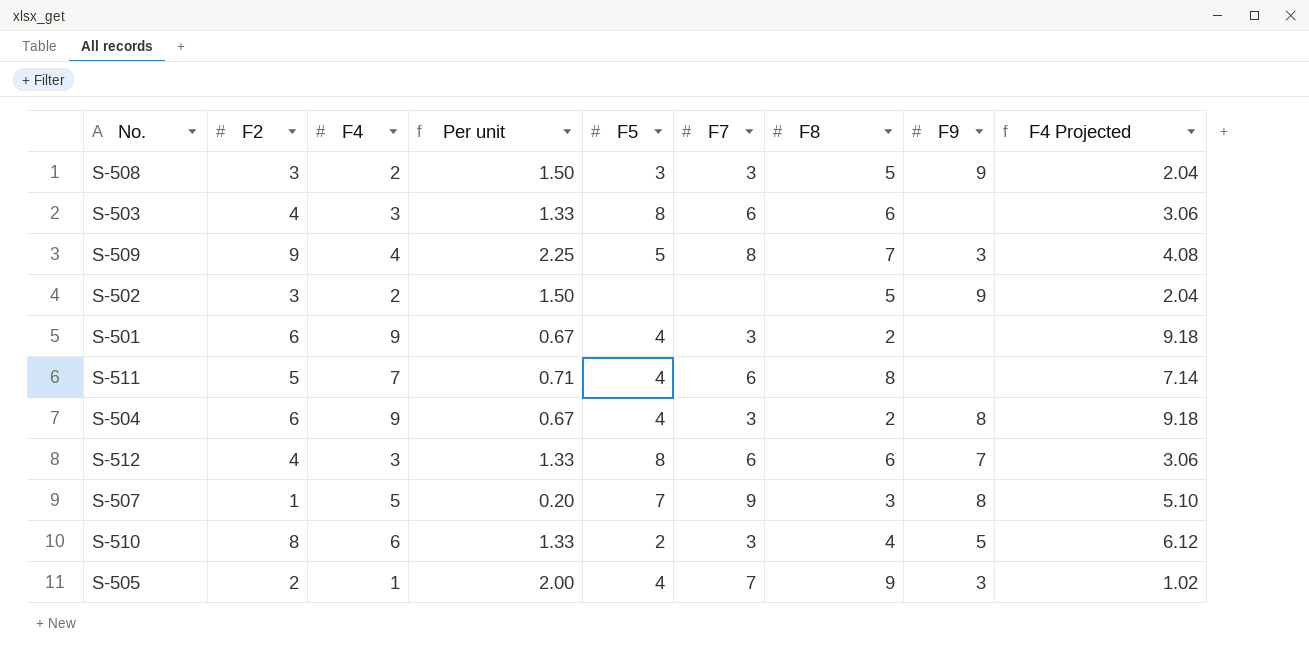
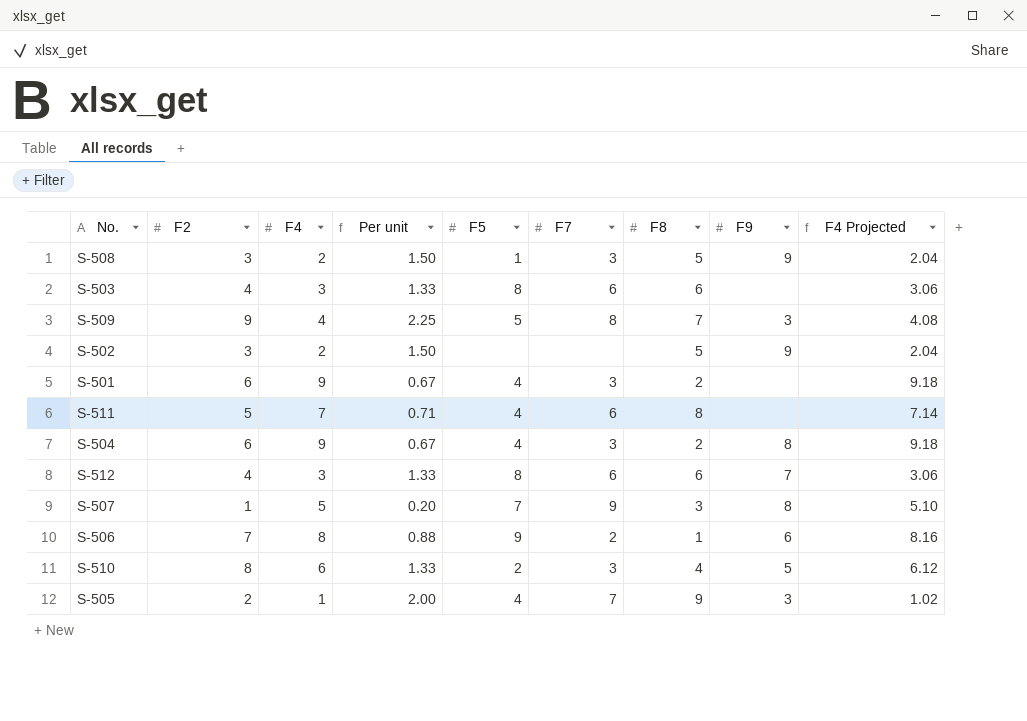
S-508 | F5: 3 -> 1
row S-506: none -> 7 | 8 | 0.88 | 9 | 2 | 1 | 6 | 8.16

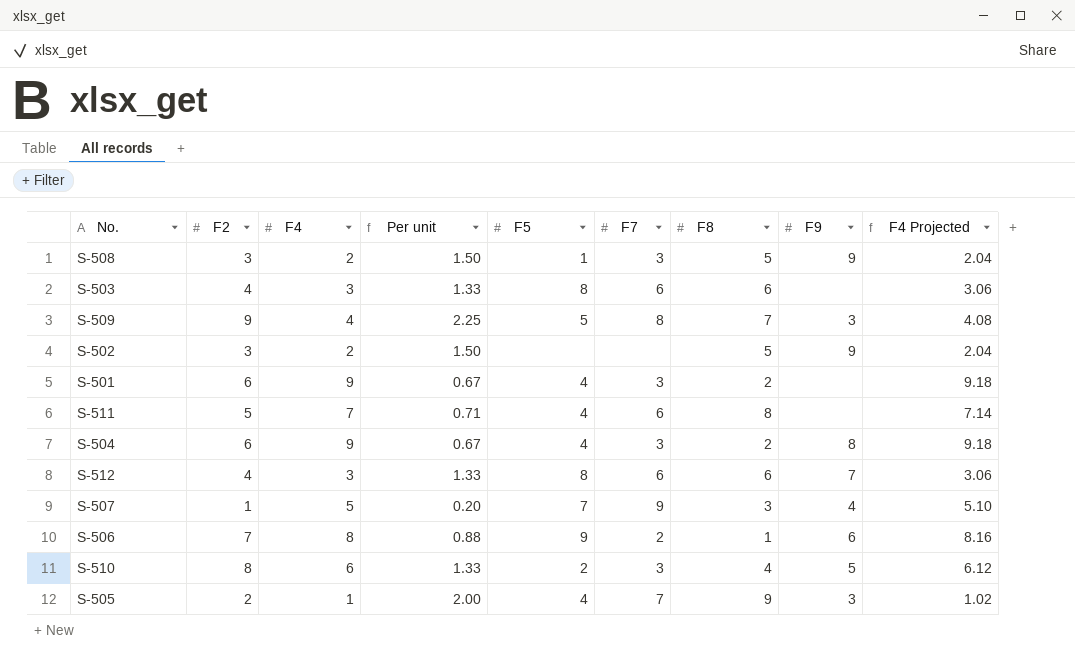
S-507 | F9: 8 -> 4

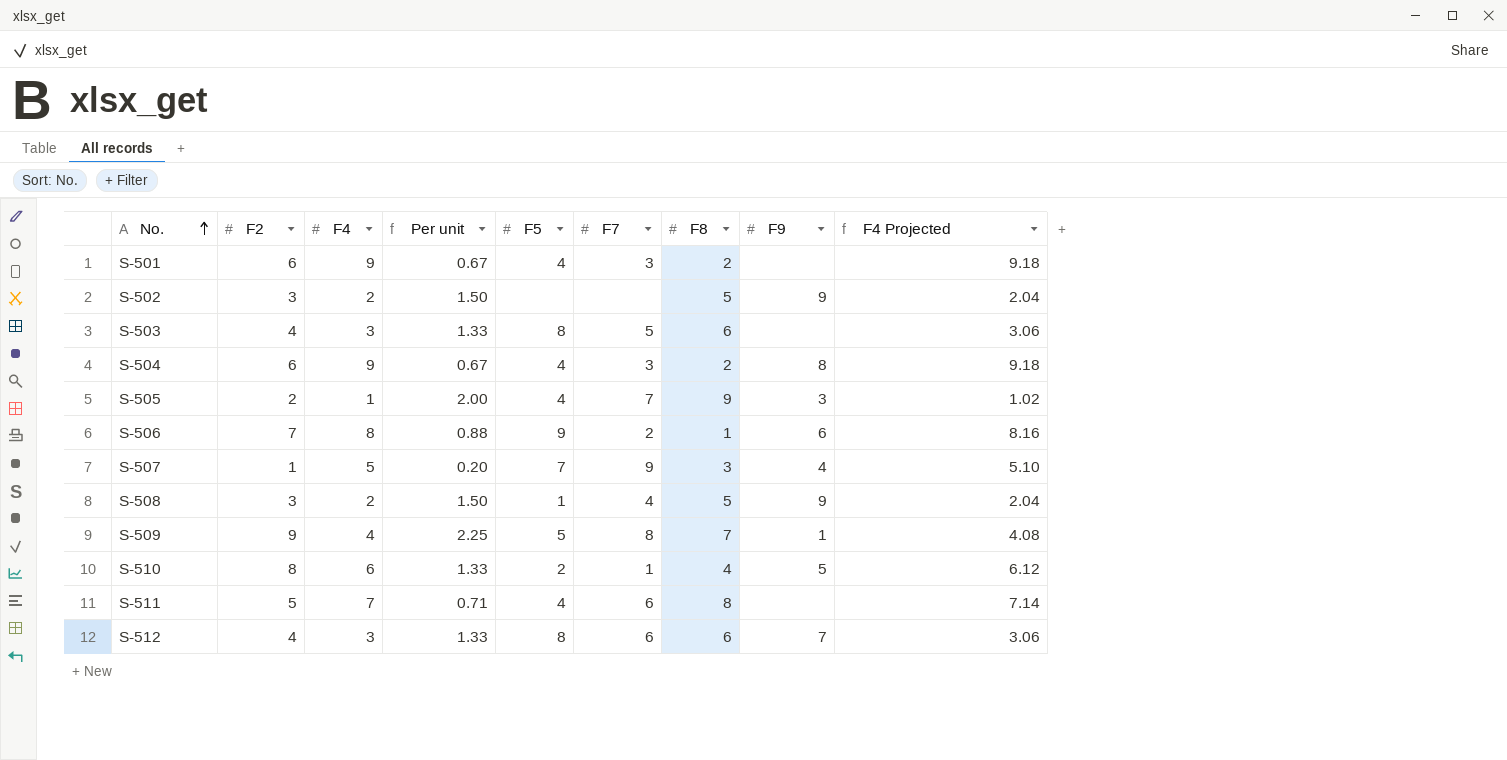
row order: none -> No. ascending
S-503 | F7: 6 -> 5
S-508 | F7: 3 -> 4
S-509 | F9: 3 -> 1
S-510 | F7: 3 -> 1

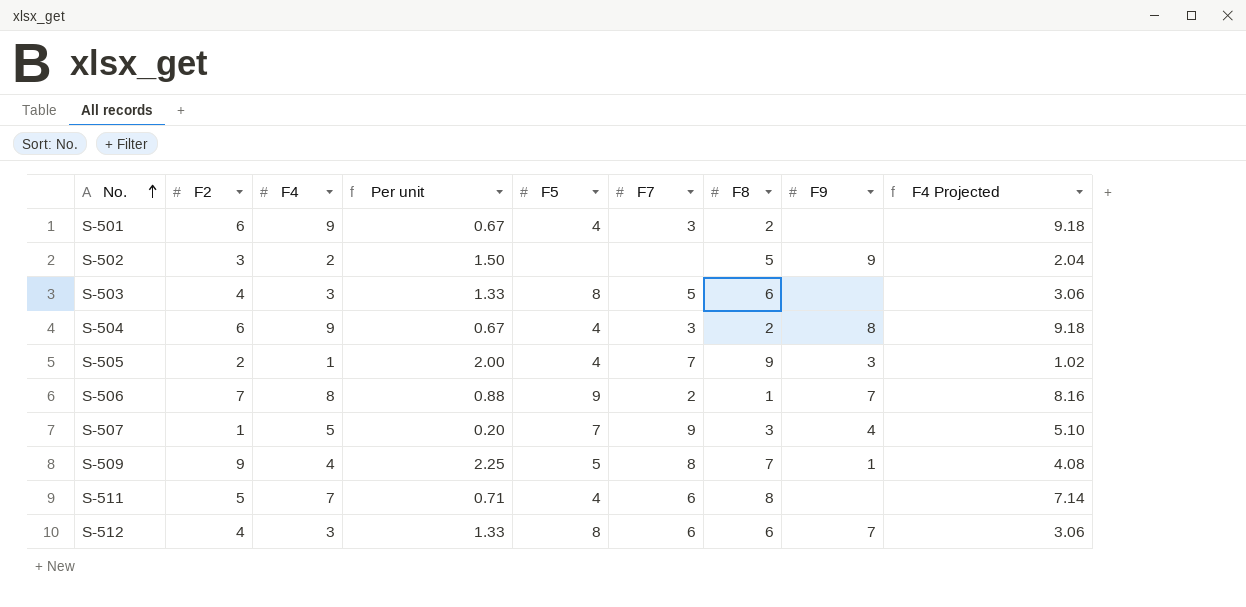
row S-508: 3 | 2 | 1.50 | 1 | 4 | 5 | 9 | 2.04 -> none
row S-510: 8 | 6 | 1.33 | 2 | 1 | 4 | 5 | 6.12 -> none
S-506 | F9: 6 -> 7

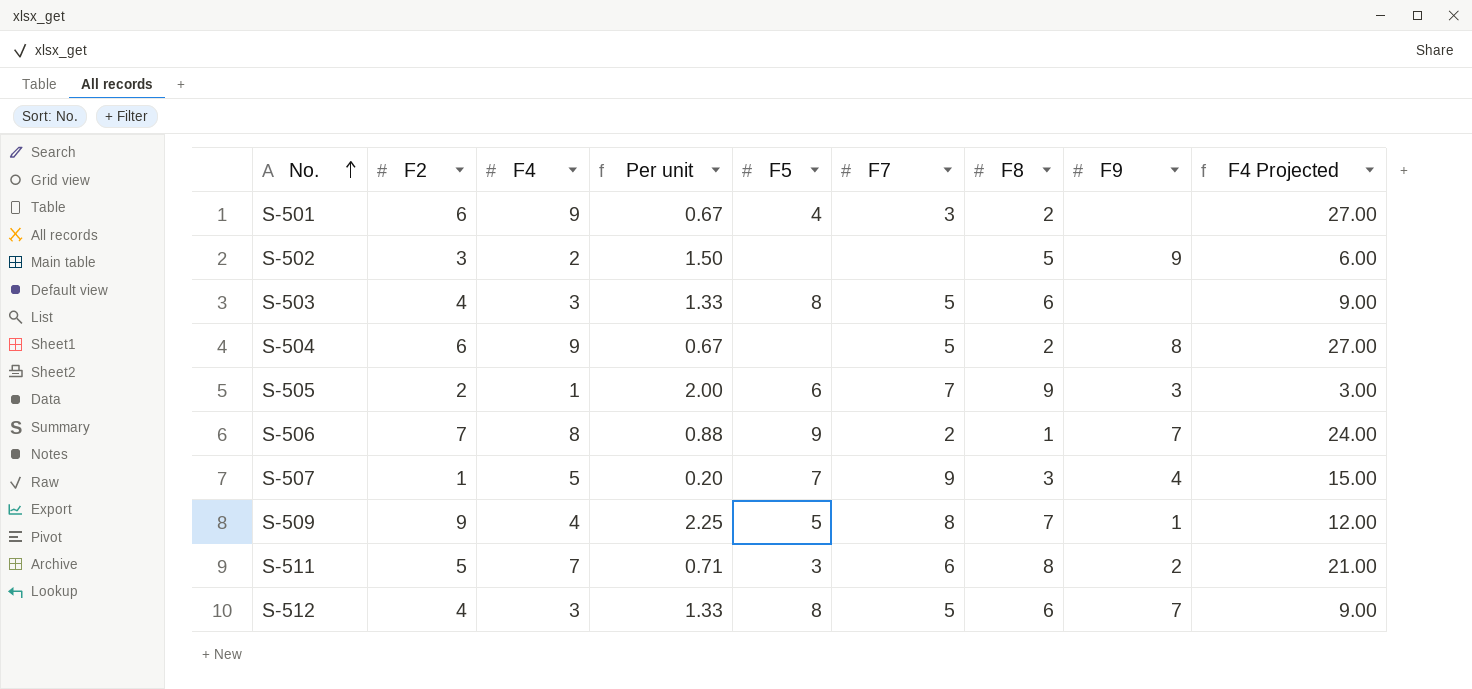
column F4 Projected | formula: [F4] * 1.02 -> [F4] * 3
S-504 | F5: 4 -> none
S-504 | F7: 3 -> 5
S-505 | F5: 4 -> 6
S-511 | F5: 4 -> 3
S-511 | F9: none -> 2
S-512 | F7: 6 -> 5

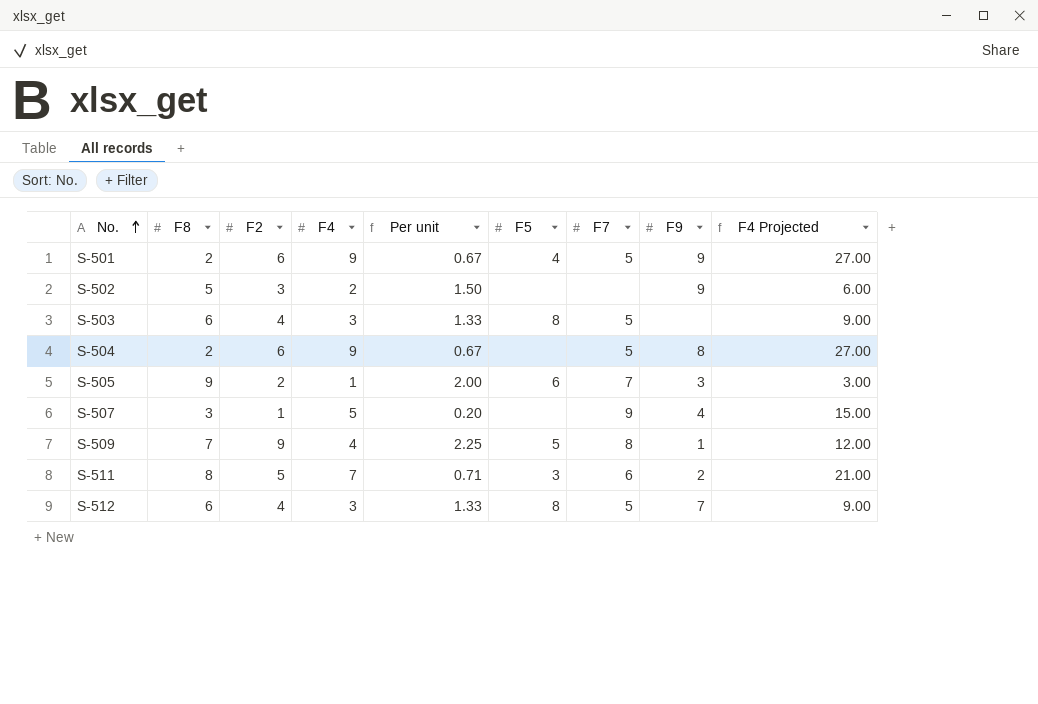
column F8 | position: 7 -> 2
row S-506: 7 | 8 | 0.88 | 9 | 2 | 1 | 7 | 24.00 -> none
S-501 | F7: 3 -> 5
S-501 | F9: none -> 9
S-507 | F5: 7 -> none

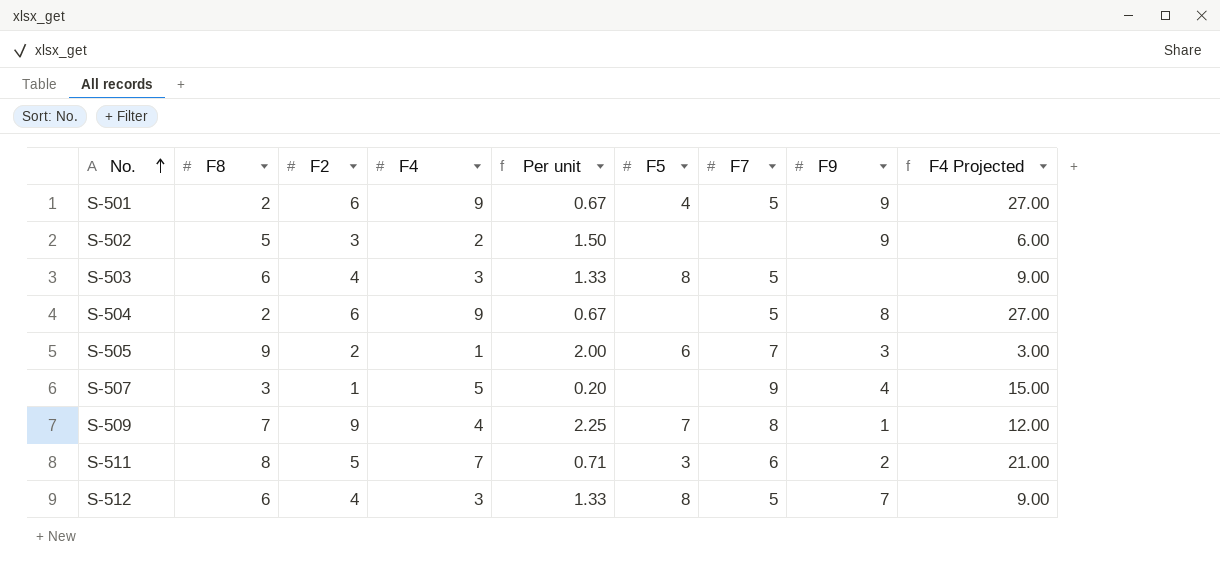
S-509 | F5: 5 -> 7

